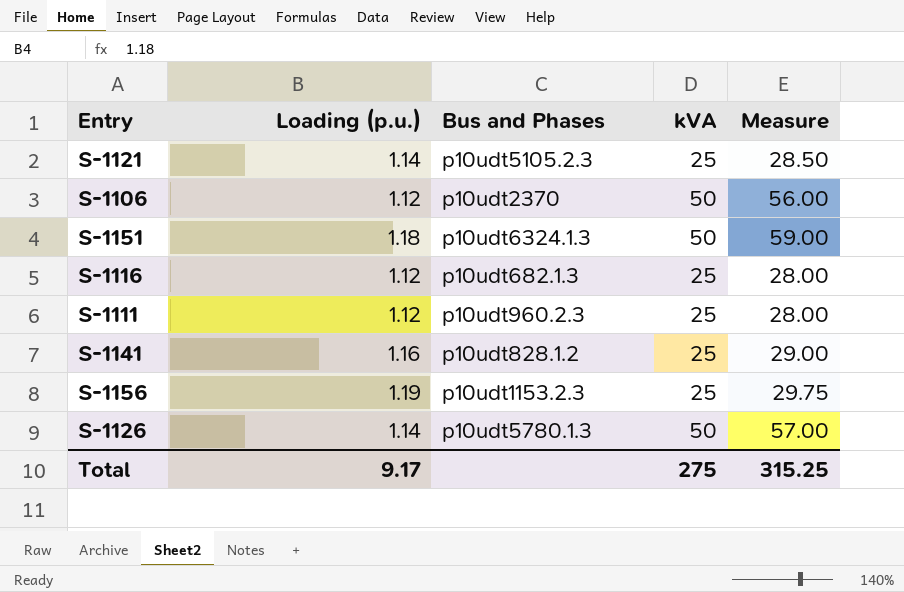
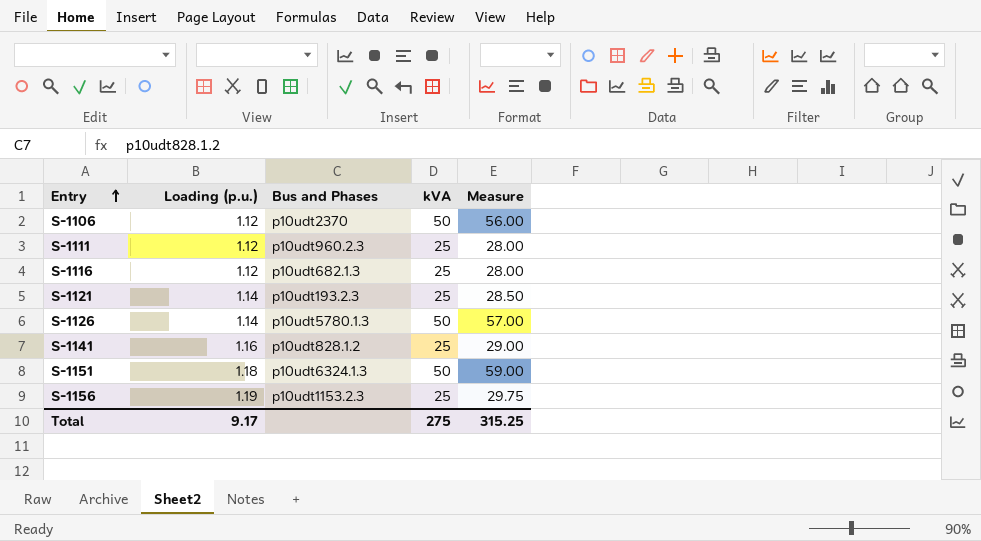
row order: none -> Entry ascending
S-1121 | Bus and Phases: p10udt5105.2.3 -> p10udt193.2.3

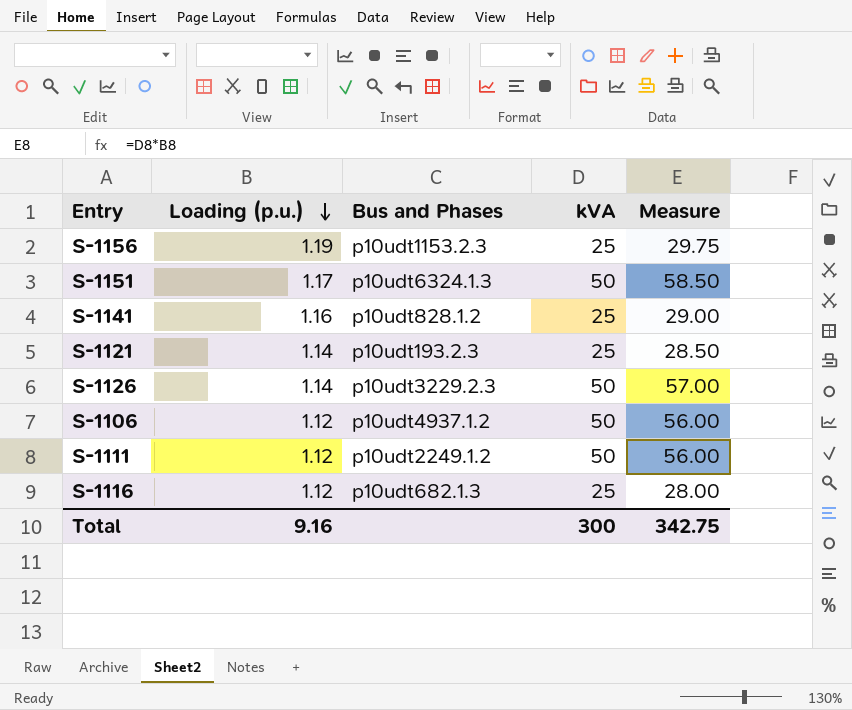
row order: Entry ascending -> Loading (p.u.) descending
S-1151 | Loading (p.u.): 1.18 -> 1.17
S-1151 | Measure: 59.00 -> 58.50
S-1126 | Bus and Phases: p10udt5780.1.3 -> p10udt3229.2.3
S-1106 | Bus and Phases: p10udt2370 -> p10udt4937.1.2
S-1111 | Bus and Phases: p10udt960.2.3 -> p10udt2249.1.2
S-1111 | kVA: 25 -> 50
S-1111 | Measure: 28.00 -> 56.00
Total | Loading (p.u.): 9.17 -> 9.16
Total | kVA: 275 -> 300
Total | Measure: 315.25 -> 342.75

